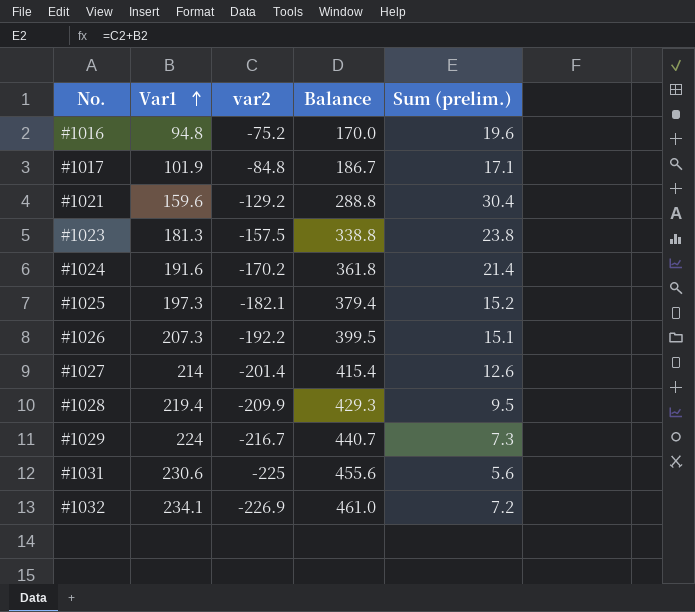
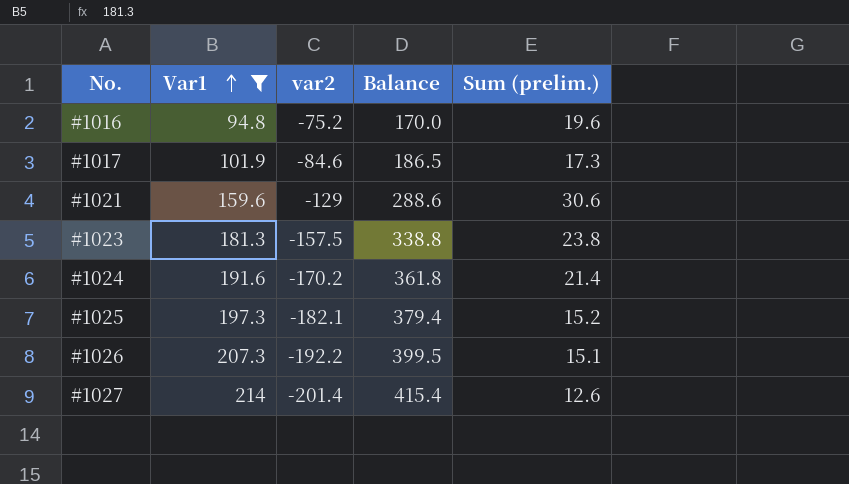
filter: none -> Var1 <= 214
#1017 | var2: -84.8 -> -84.6
#1017 | Balance: 186.7 -> 186.5
#1017 | Sum (prelim.): 17.1 -> 17.3
#1021 | var2: -129.2 -> -129
#1021 | Balance: 288.8 -> 288.6
#1021 | Sum (prelim.): 30.4 -> 30.6

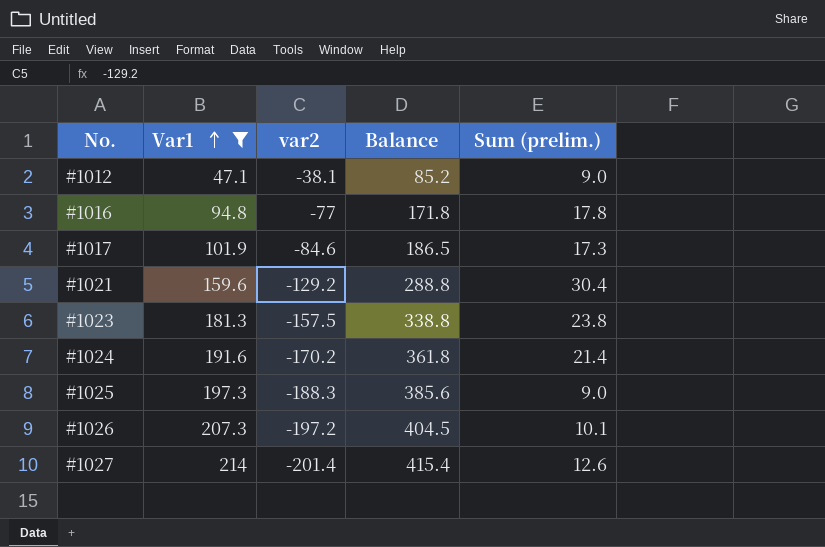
row #1012: none -> 47.1 | -38.1 | 85.2 | 9.0
#1016 | var2: -75.2 -> -77
#1016 | Balance: 170.0 -> 171.8
#1016 | Sum (prelim.): 19.6 -> 17.8
#1021 | var2: -129 -> -129.2
#1021 | Balance: 288.6 -> 288.8
#1021 | Sum (prelim.): 30.6 -> 30.4
#1025 | var2: -182.1 -> -188.3
#1025 | Balance: 379.4 -> 385.6
#1025 | Sum (prelim.): 15.2 -> 9.0
#1026 | var2: -192.2 -> -197.2
#1026 | Balance: 399.5 -> 404.5
#1026 | Sum (prelim.): 15.1 -> 10.1

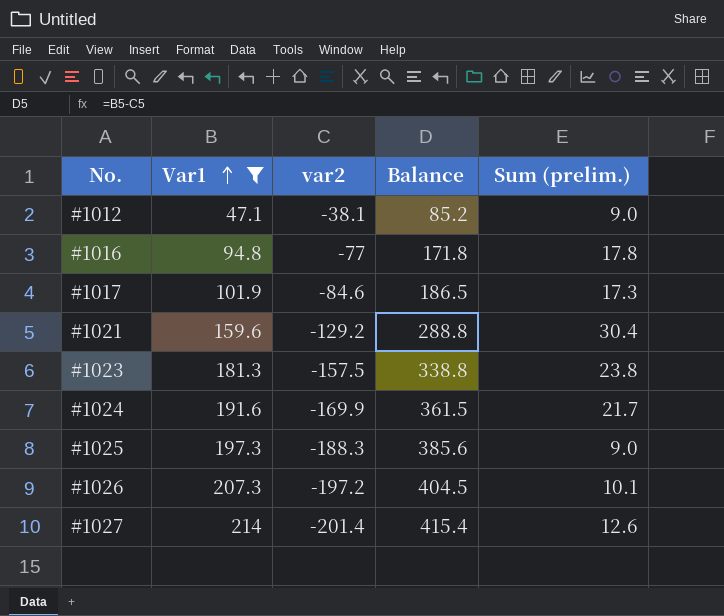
#1024 | var2: -170.2 -> -169.9
#1024 | Balance: 361.8 -> 361.5
#1024 | Sum (prelim.): 21.4 -> 21.7

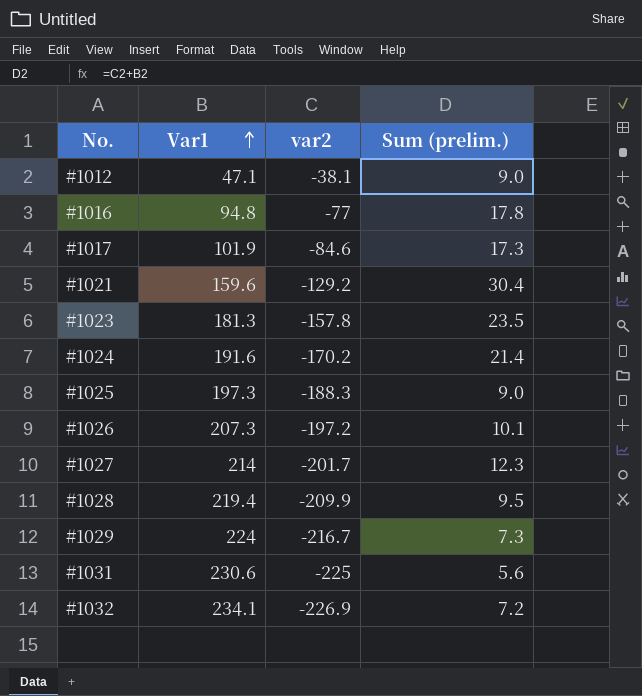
filter: Var1 <= 214 -> none
column Balance | formula: [Var1] - [var2] -> none
#1023 | var2: -157.5 -> -157.8
#1023 | Sum (prelim.): 23.8 -> 23.5
#1024 | var2: -169.9 -> -170.2
#1024 | Sum (prelim.): 21.7 -> 21.4
#1027 | var2: -201.4 -> -201.7
#1027 | Sum (prelim.): 12.6 -> 12.3

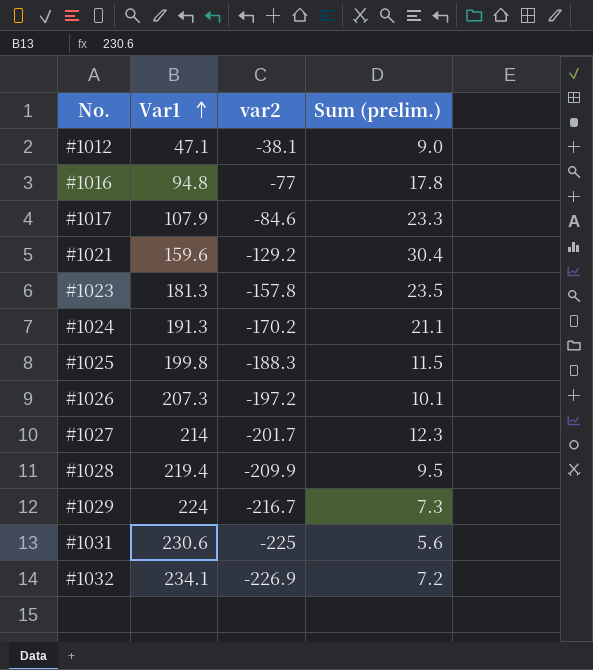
#1017 | Var1: 101.9 -> 107.9
#1017 | Sum (prelim.): 17.3 -> 23.3
#1024 | Var1: 191.6 -> 191.3
#1024 | Sum (prelim.): 21.4 -> 21.1
#1025 | Var1: 197.3 -> 199.8
#1025 | Sum (prelim.): 9.0 -> 11.5

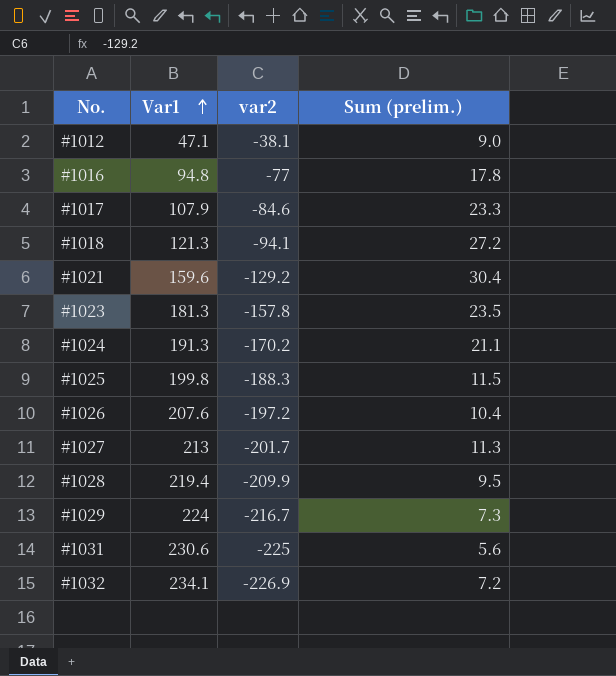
row #1018: none -> 121.3 | -94.1 | 27.2
#1026 | Var1: 207.3 -> 207.6
#1026 | Sum (prelim.): 10.1 -> 10.4
#1027 | Var1: 214 -> 213
#1027 | Sum (prelim.): 12.3 -> 11.3

